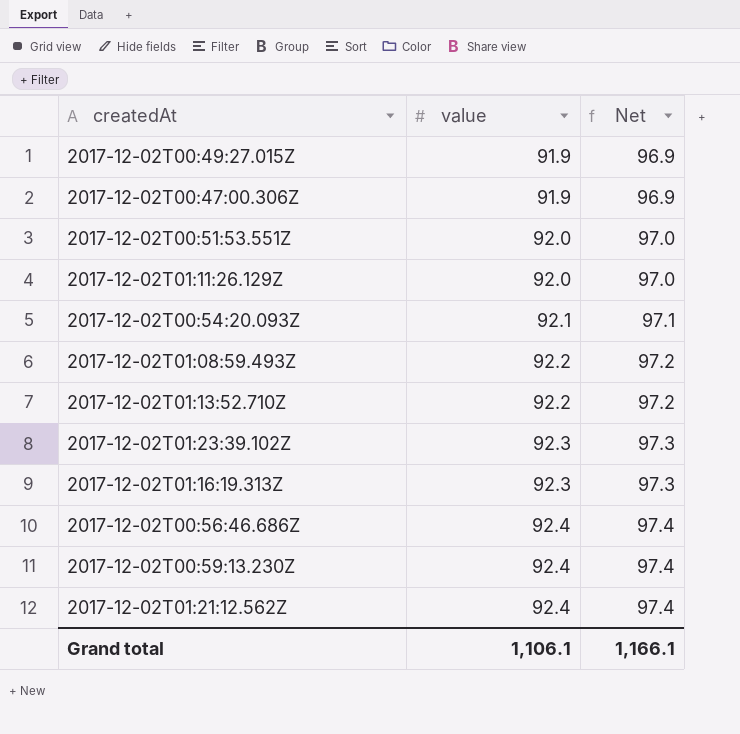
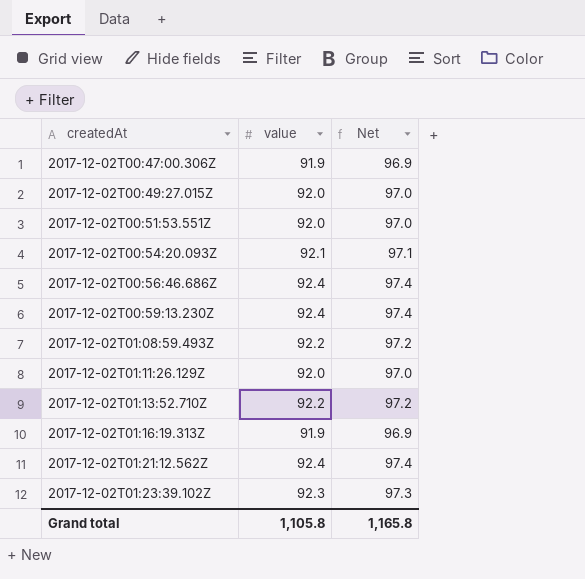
row order: value ascending -> createdAt ascending
2017-12-02T00:49:27.015Z | value: 91.9 -> 92.0
2017-12-02T00:49:27.015Z | Net: 96.9 -> 97.0
2017-12-02T01:16:19.313Z | value: 92.3 -> 91.9
2017-12-02T01:16:19.313Z | Net: 97.3 -> 96.9
Grand total | value: 1,106.1 -> 1,105.8
Grand total | Net: 1,166.1 -> 1,165.8

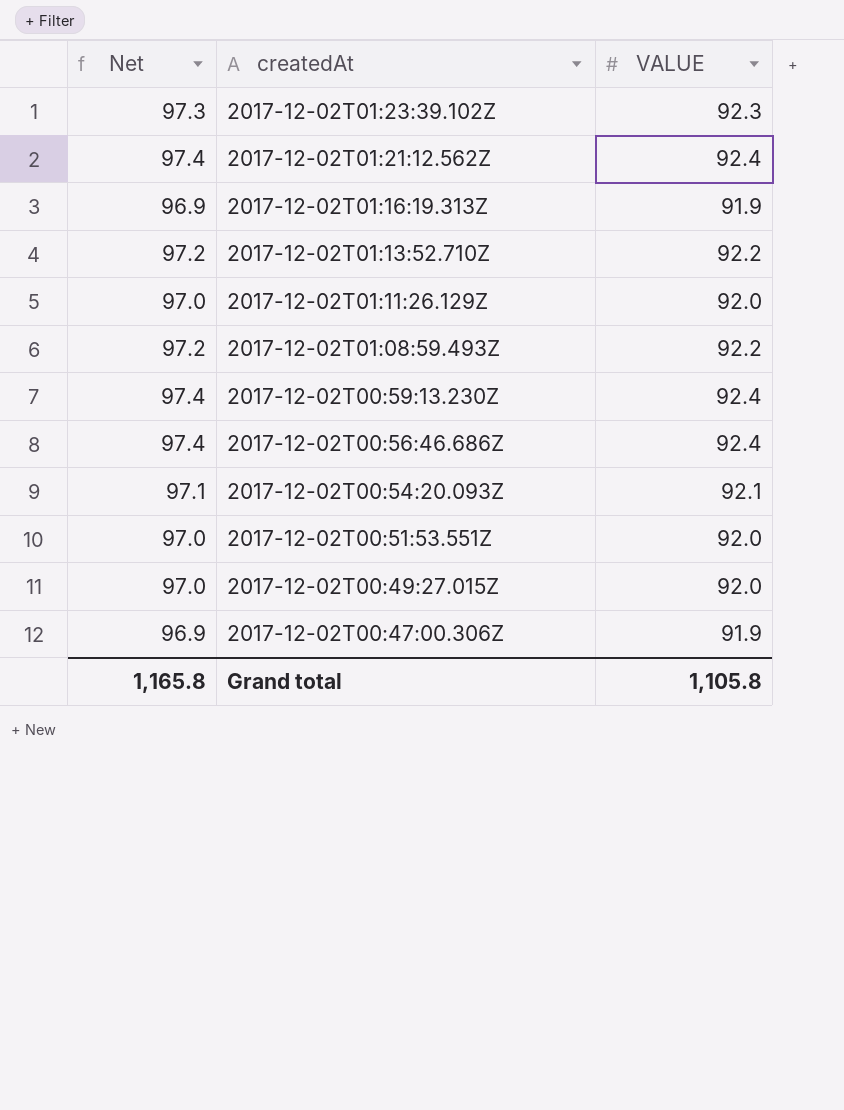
row order: createdAt ascending -> createdAt descending
column Net | position: 3 -> 1
column name: value -> VALUE

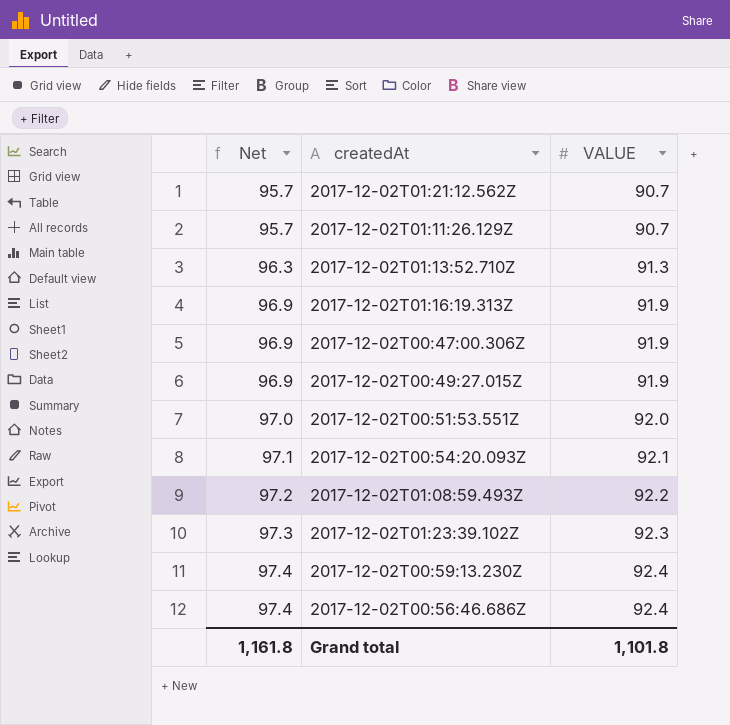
row order: createdAt descending -> Net ascending
2017-12-02T01:21:12.562Z | Net: 97.4 -> 95.7
2017-12-02T01:21:12.562Z | VALUE: 92.4 -> 90.7
2017-12-02T01:11:26.129Z | Net: 97.0 -> 95.7
2017-12-02T01:11:26.129Z | VALUE: 92.0 -> 90.7
2017-12-02T01:13:52.710Z | Net: 97.2 -> 96.3
2017-12-02T01:13:52.710Z | VALUE: 92.2 -> 91.3
2017-12-02T00:49:27.015Z | Net: 97.0 -> 96.9
2017-12-02T00:49:27.015Z | VALUE: 92.0 -> 91.9
Grand total | Net: 1,165.8 -> 1,161.8
Grand total | VALUE: 1,105.8 -> 1,101.8

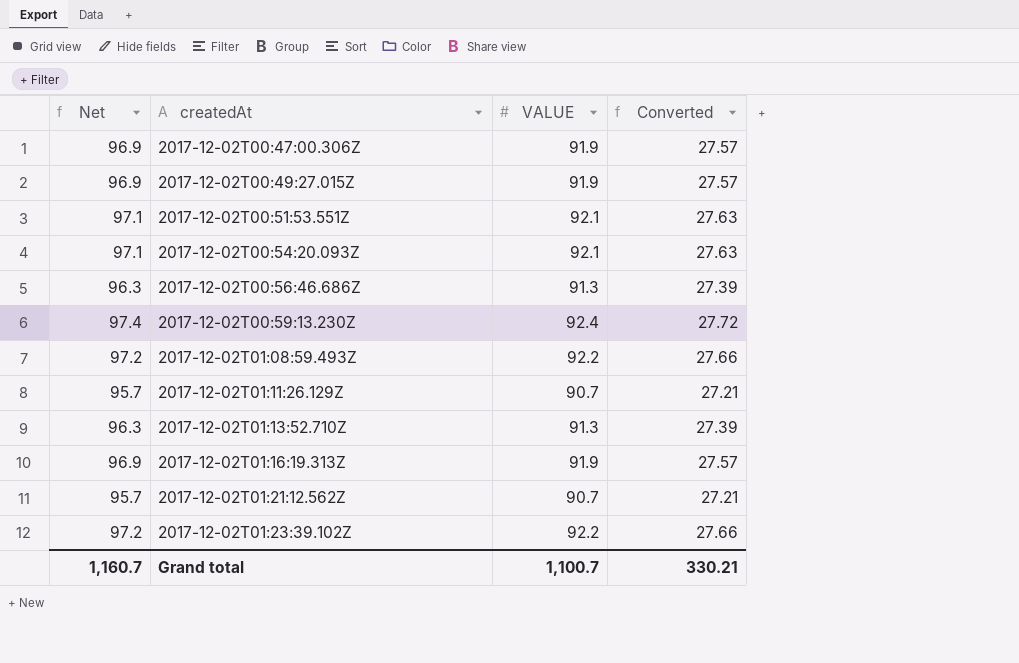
row order: Net ascending -> createdAt ascending
column Converted | formula: none -> [VALUE] * 0.3
2017-12-02T00:51:53.551Z | Net: 97.0 -> 97.1
2017-12-02T00:51:53.551Z | VALUE: 92.0 -> 92.1
2017-12-02T00:56:46.686Z | Net: 97.4 -> 96.3
2017-12-02T00:56:46.686Z | VALUE: 92.4 -> 91.3
2017-12-02T01:23:39.102Z | Net: 97.3 -> 97.2
2017-12-02T01:23:39.102Z | VALUE: 92.3 -> 92.2
Grand total | Net: 1,161.8 -> 1,160.7
Grand total | VALUE: 1,101.8 -> 1,100.7

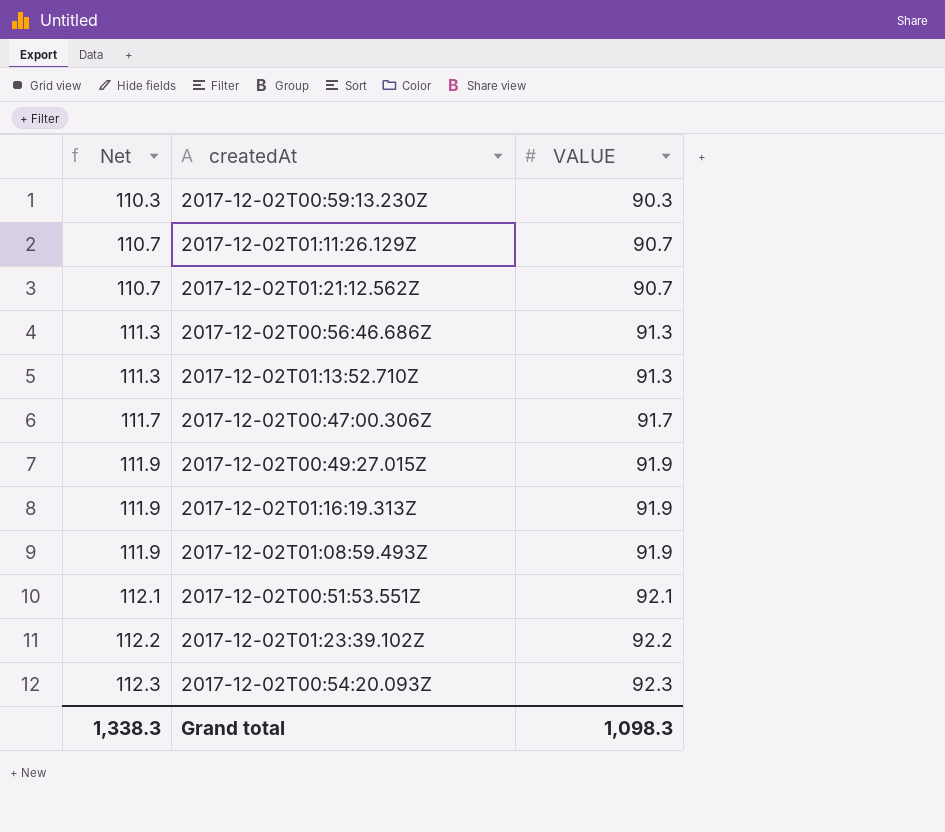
row order: createdAt ascending -> Net ascending
column Converted | formula: [VALUE] * 0.3 -> none
column Net | formula: [VALUE] + 5 -> [VALUE] + 20
2017-12-02T00:59:13.230Z | VALUE: 92.4 -> 90.3
2017-12-02T00:47:00.306Z | VALUE: 91.9 -> 91.7
2017-12-02T01:08:59.493Z | VALUE: 92.2 -> 91.9
2017-12-02T00:54:20.093Z | VALUE: 92.1 -> 92.3
Grand total | Net: 1,160.7 -> 1,338.3
Grand total | VALUE: 1,100.7 -> 1,098.3

